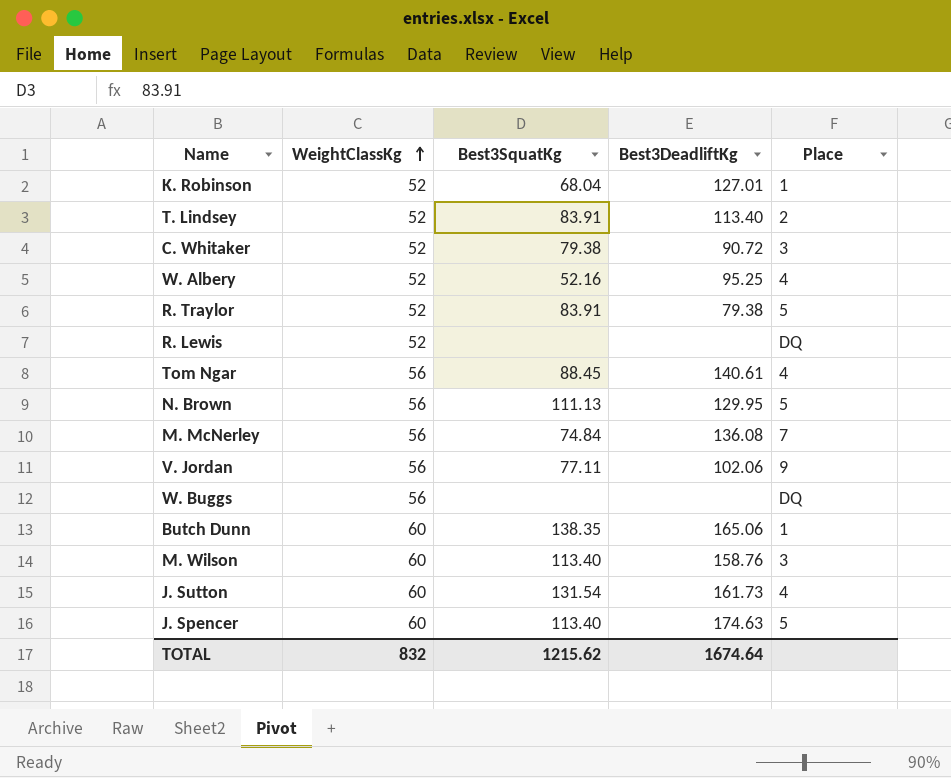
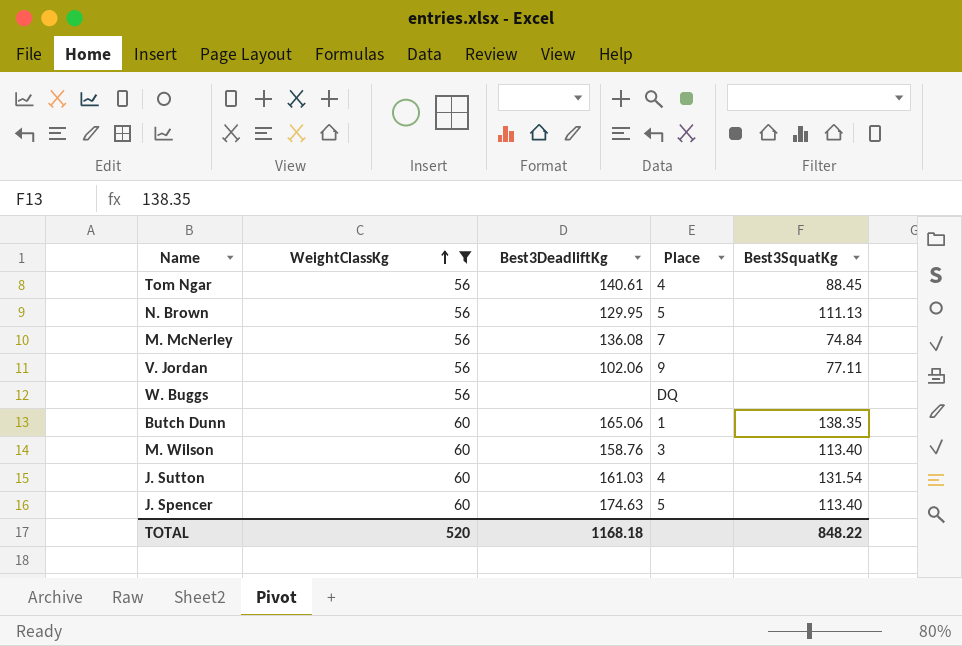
filter: none -> WeightClassKg != 52
column Best3SquatKg | position: 3 -> 5
J. Sutton | Best3DeadliftKg: 161.73 -> 161.03
TOTAL | WeightClassKg: 832 -> 520
TOTAL | Best3DeadliftKg: 1674.64 -> 1168.18
TOTAL | Best3SquatKg: 1215.62 -> 848.22

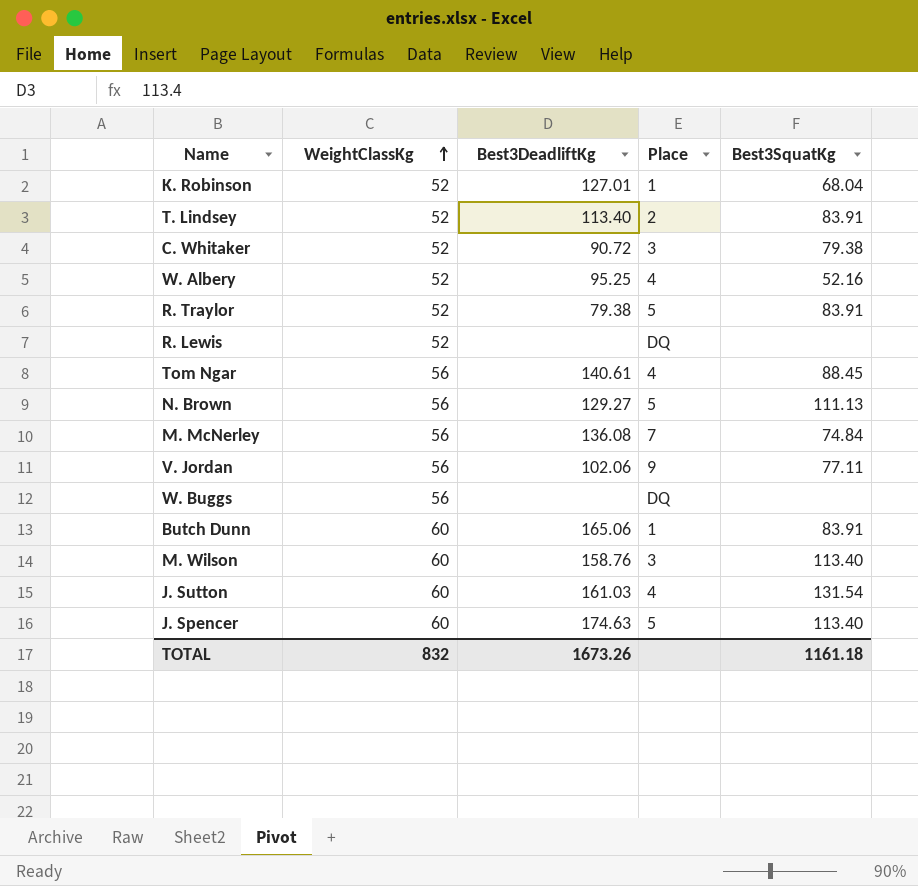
filter: WeightClassKg != 52 -> none
N. Brown | Best3DeadliftKg: 129.95 -> 129.27
Butch Dunn | Best3SquatKg: 138.35 -> 83.91
TOTAL | WeightClassKg: 520 -> 832
TOTAL | Best3DeadliftKg: 1168.18 -> 1673.26
TOTAL | Best3SquatKg: 848.22 -> 1161.18

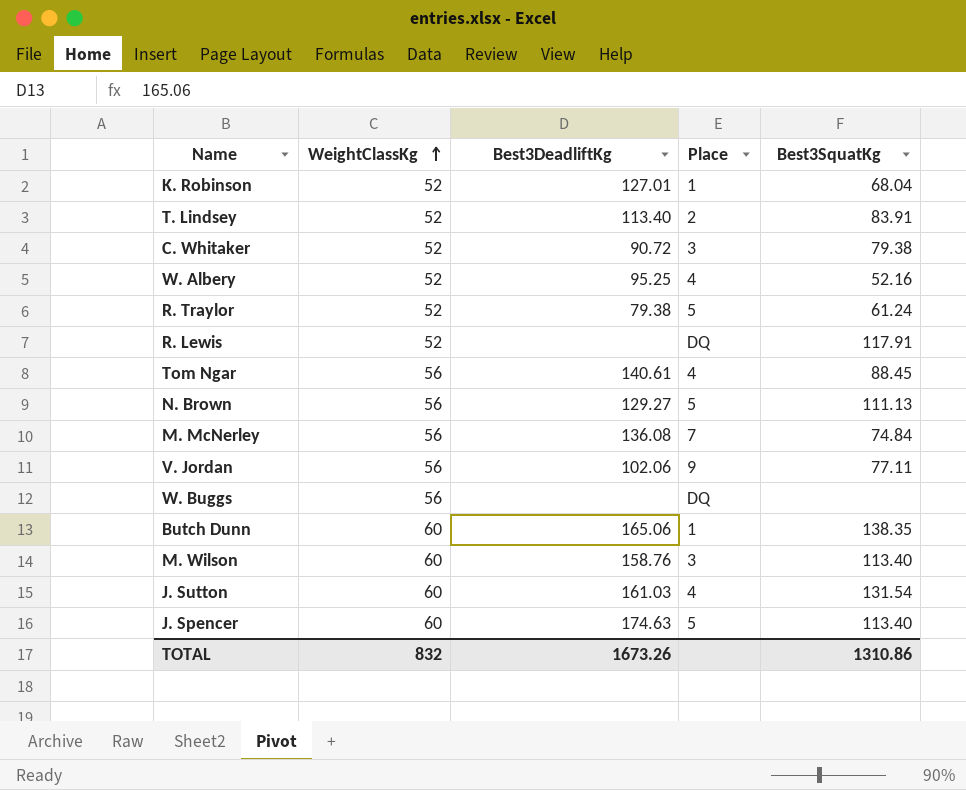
R. Traylor | Best3SquatKg: 83.91 -> 61.24
R. Lewis | Best3SquatKg: none -> 117.91
Butch Dunn | Best3SquatKg: 83.91 -> 138.35
TOTAL | Best3SquatKg: 1161.18 -> 1310.86

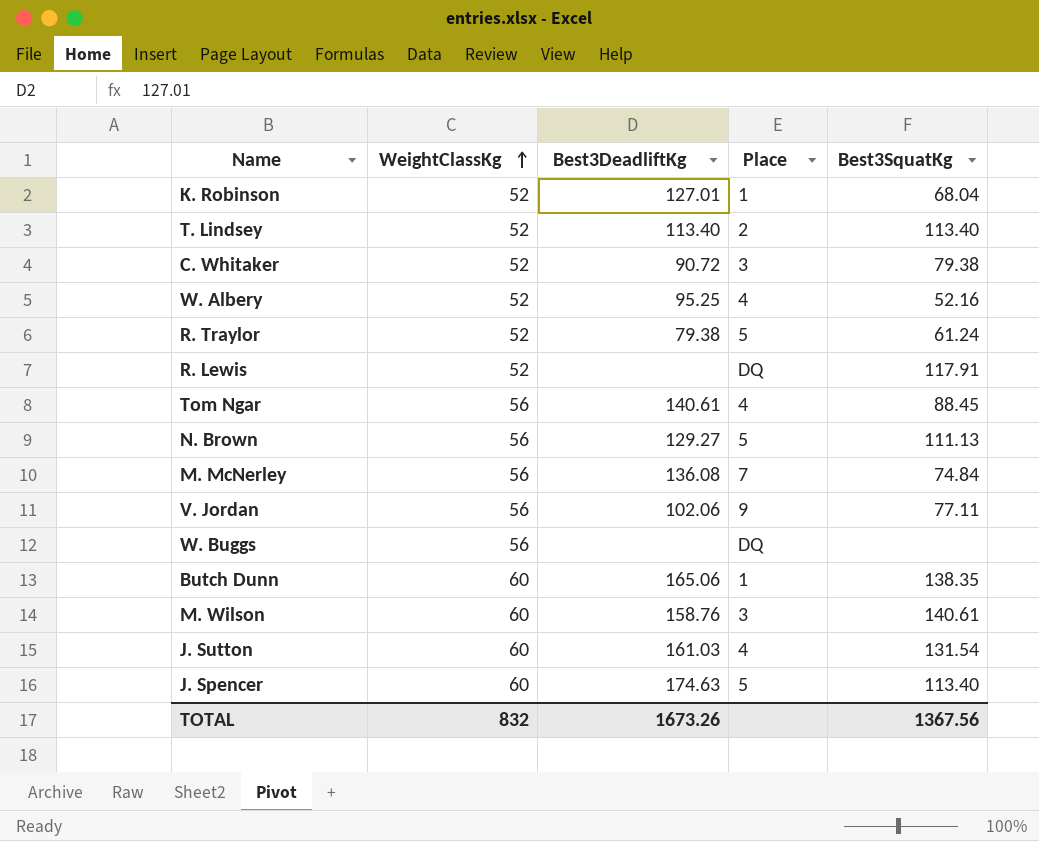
T. Lindsey | Best3SquatKg: 83.91 -> 113.40
M. Wilson | Best3SquatKg: 113.40 -> 140.61
TOTAL | Best3SquatKg: 1310.86 -> 1367.56

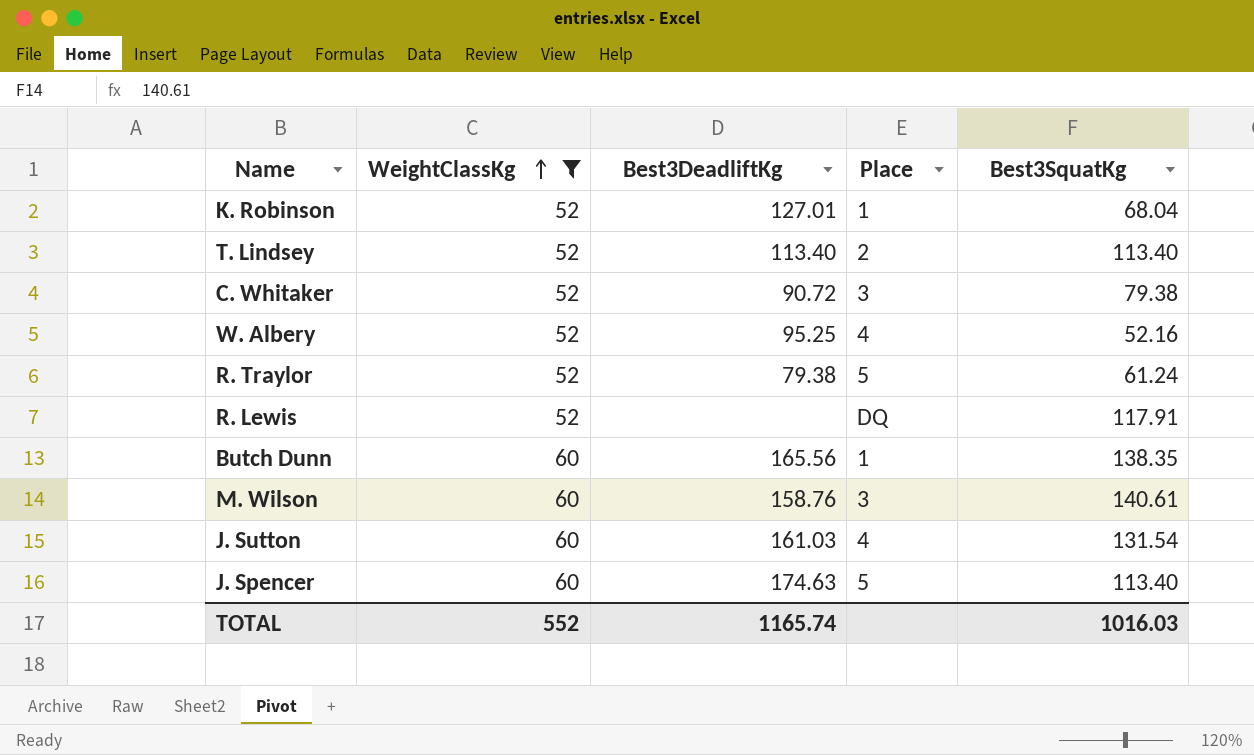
filter: none -> WeightClassKg != 56
Butch Dunn | Best3DeadliftKg: 165.06 -> 165.56
TOTAL | WeightClassKg: 832 -> 552
TOTAL | Best3DeadliftKg: 1673.26 -> 1165.74
TOTAL | Best3SquatKg: 1367.56 -> 1016.03

